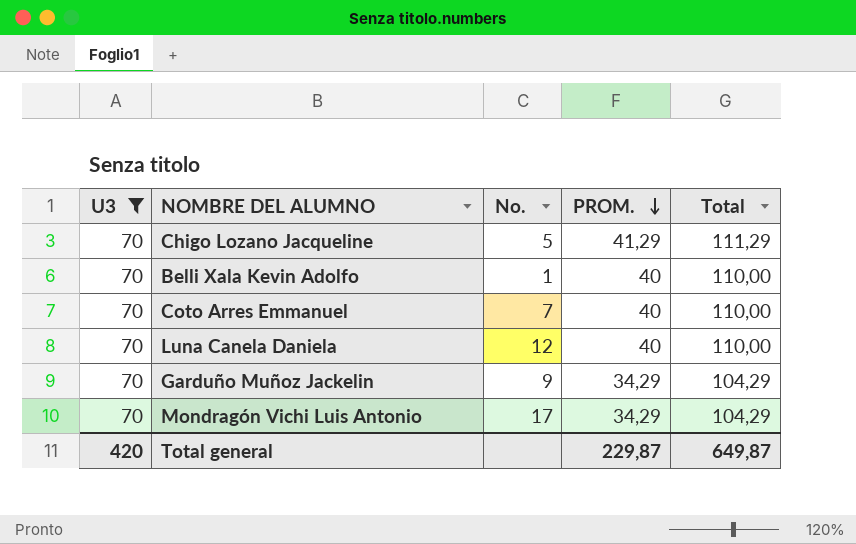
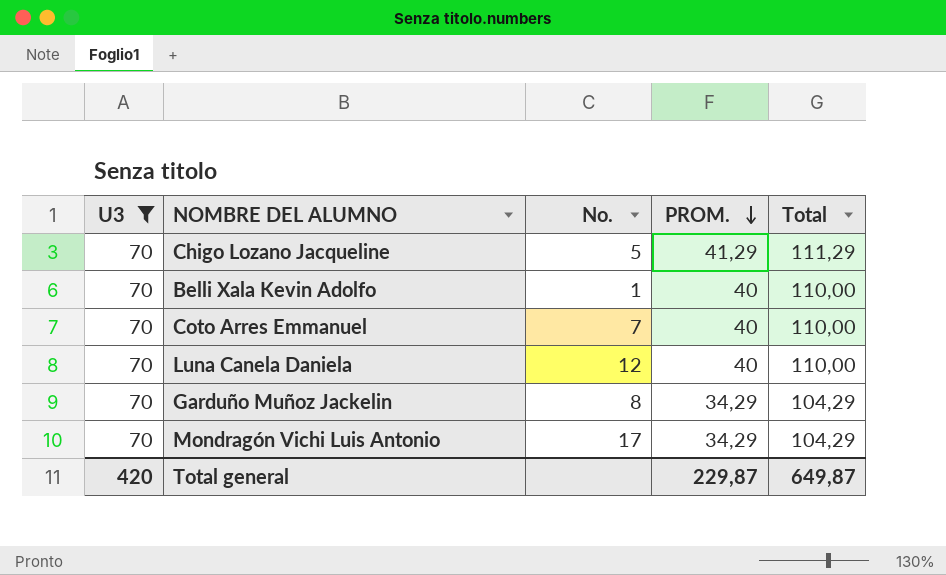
Garduño Muñoz Jackelin | No.: 9 -> 8

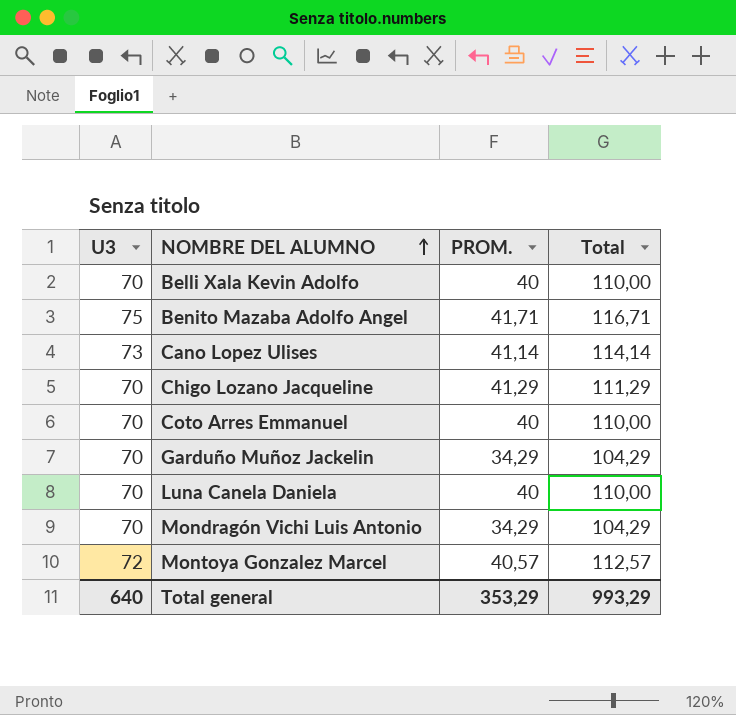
filter: U3 = 70 -> none
row order: PROM. descending -> NOMBRE DEL ALUMNO ascending
column No. | position: 3 -> none
Total general | U3: 420 -> 640
Total general | PROM.: 229,87 -> 353,29
Total general | Total: 649,87 -> 993,29

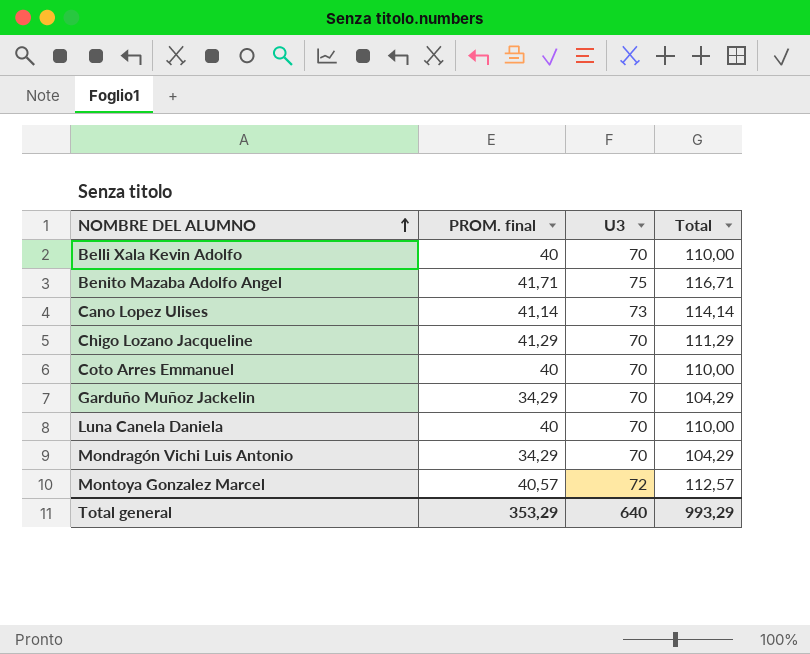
column name: PROM. -> PROM. final
column U3 | position: 1 -> 3

